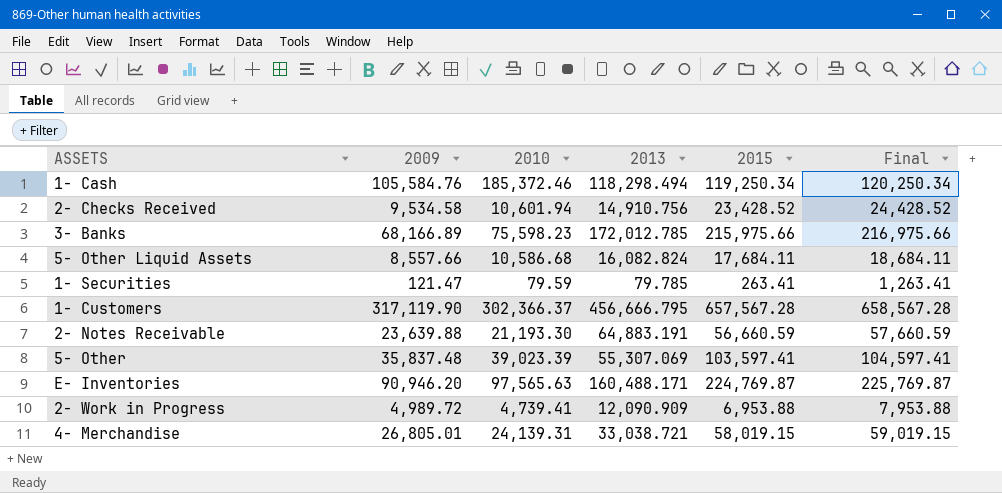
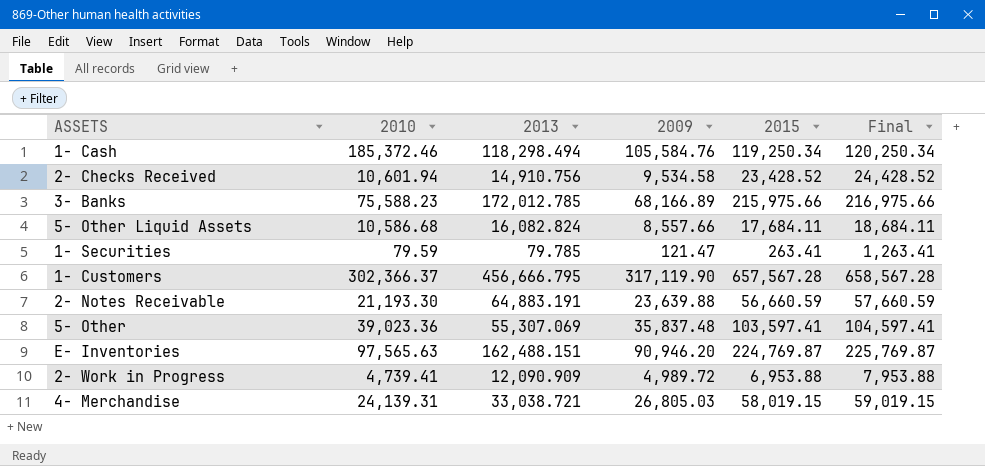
column 2009 | position: 2 -> 4
3- Banks | 2010: 75,598.23 -> 75,588.23
5- Other | 2010: 39,023.39 -> 39,023.36
E- Inventories | 2013: 160,488.171 -> 162,488.151
4- Merchandise | 2009: 26,805.01 -> 26,805.03

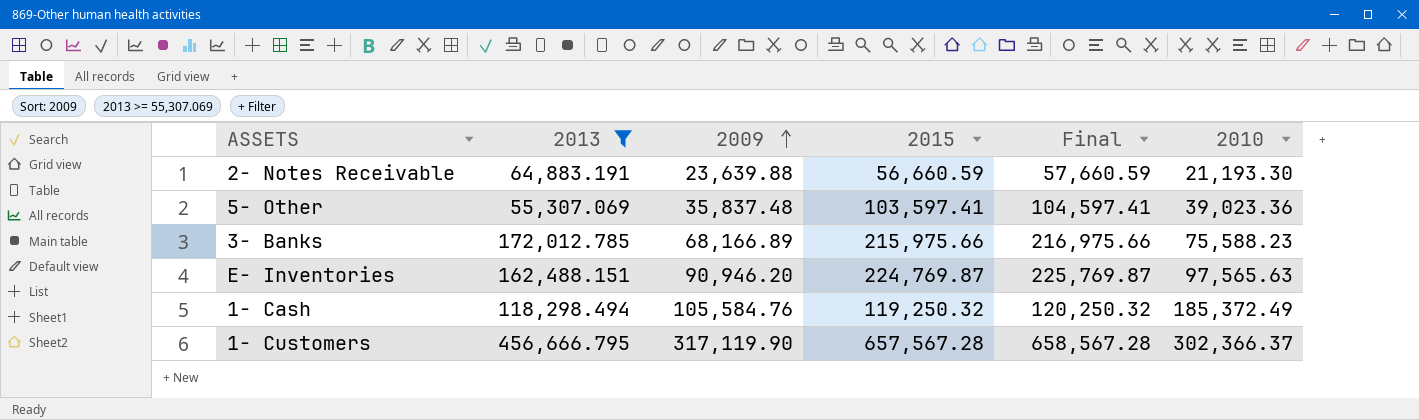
filter: none -> 2013 >= 55,307.069
row order: none -> 2009 ascending
column 2010 | position: 2 -> 6
1- Cash | 2015: 119,250.34 -> 119,250.32
1- Cash | Final: 120,250.34 -> 120,250.32
1- Cash | 2010: 185,372.46 -> 185,372.49

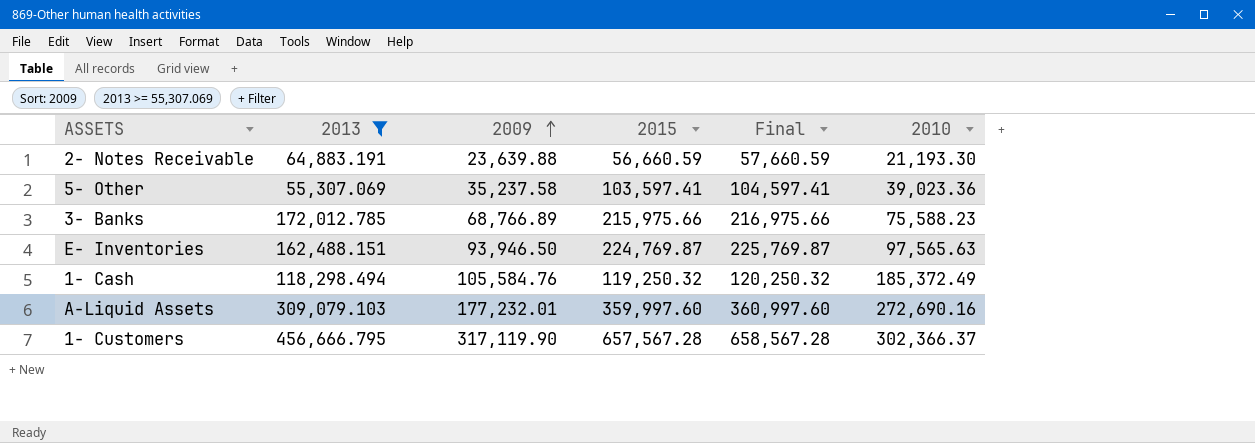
5- Other | 2009: 35,837.48 -> 35,237.58
3- Banks | 2009: 68,166.89 -> 68,766.89
E- Inventories | 2009: 90,946.20 -> 93,946.50
row A-Liquid Assets: none -> 309,079.103 | 177,232.01 | 359,997.60 | 360,997.60 | 272,690.16

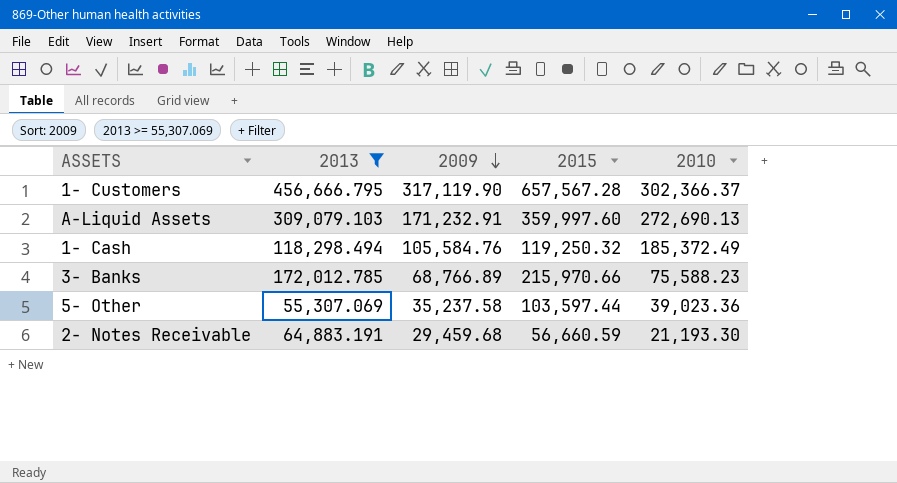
row order: 2009 ascending -> 2009 descending
column Final | formula: [2015] + 1000 -> none
row E- Inventories: 162,488.151 | 93,946.50 | 224,769.87 | 225,769.87 | 97,565.63 -> none
A-Liquid Assets | 2009: 177,232.01 -> 171,232.91
A-Liquid Assets | 2010: 272,690.16 -> 272,690.13
3- Banks | 2015: 215,975.66 -> 215,970.66
5- Other | 2015: 103,597.41 -> 103,597.44
2- Notes Receivable | 2009: 23,639.88 -> 29,459.68

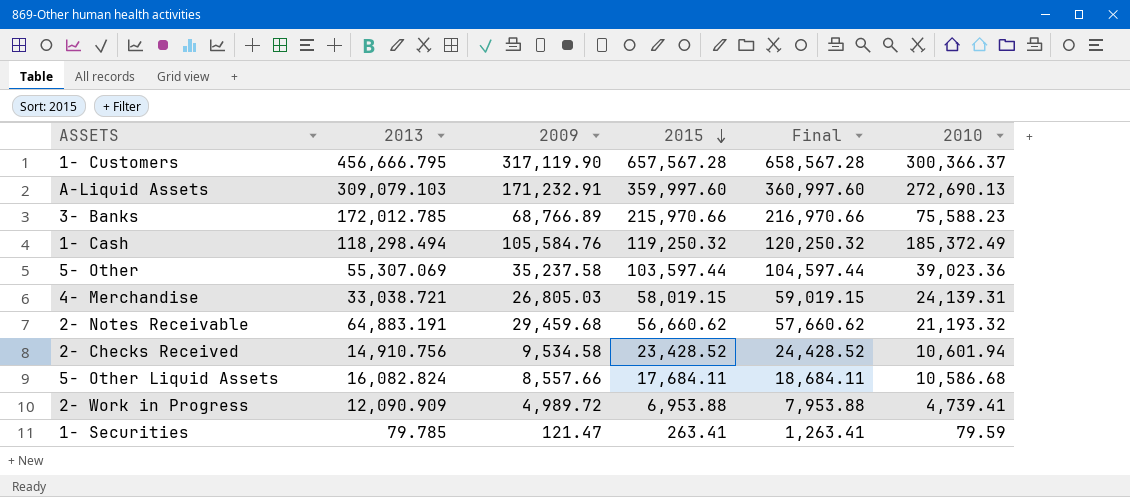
filter: 2013 >= 55,307.069 -> none
row order: 2009 descending -> 2015 descending
column Final | formula: none -> [2015] + 1000
1- Customers | 2010: 302,366.37 -> 300,366.37
2- Notes Receivable | 2015: 56,660.59 -> 56,660.62
2- Notes Receivable | 2010: 21,193.30 -> 21,193.32

